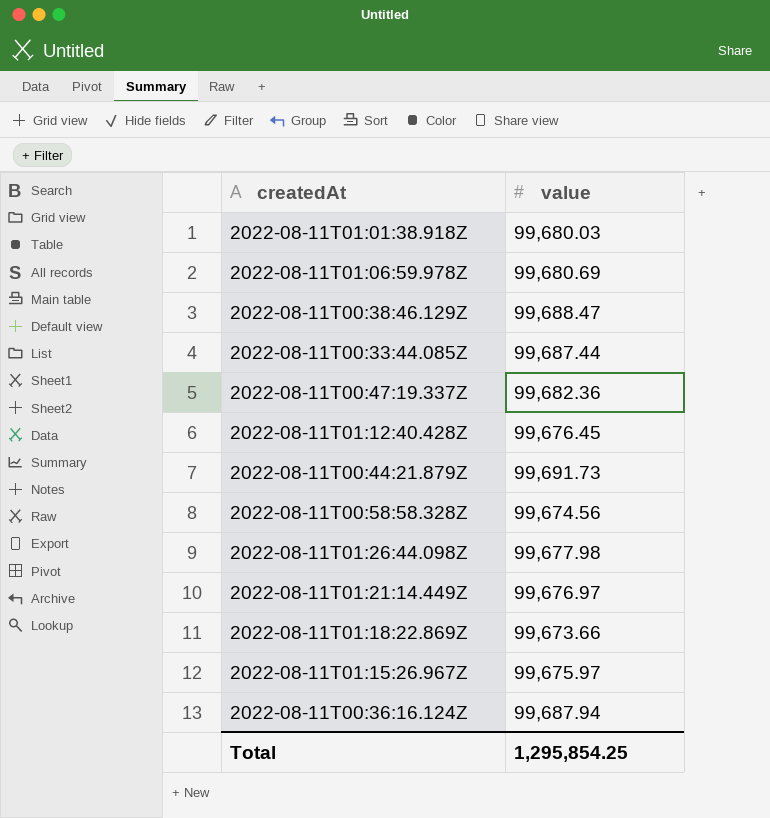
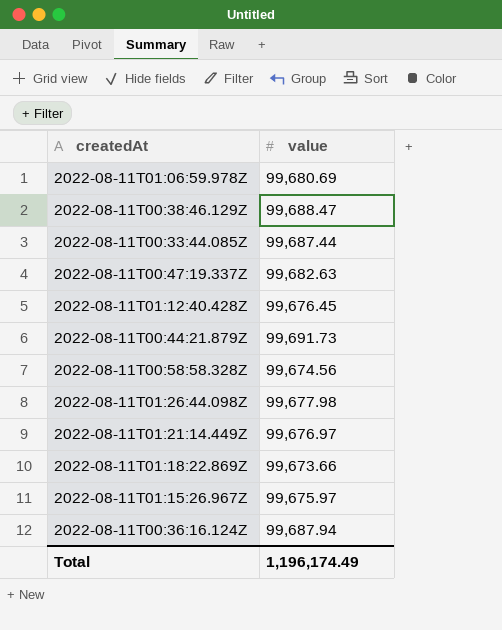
row 2022-08-11T01:01:38.918Z: 99,680.03 -> none
2022-08-11T00:47:19.337Z | value: 99,682.36 -> 99,682.63
Total | value: 1,295,854.25 -> 1,196,174.49

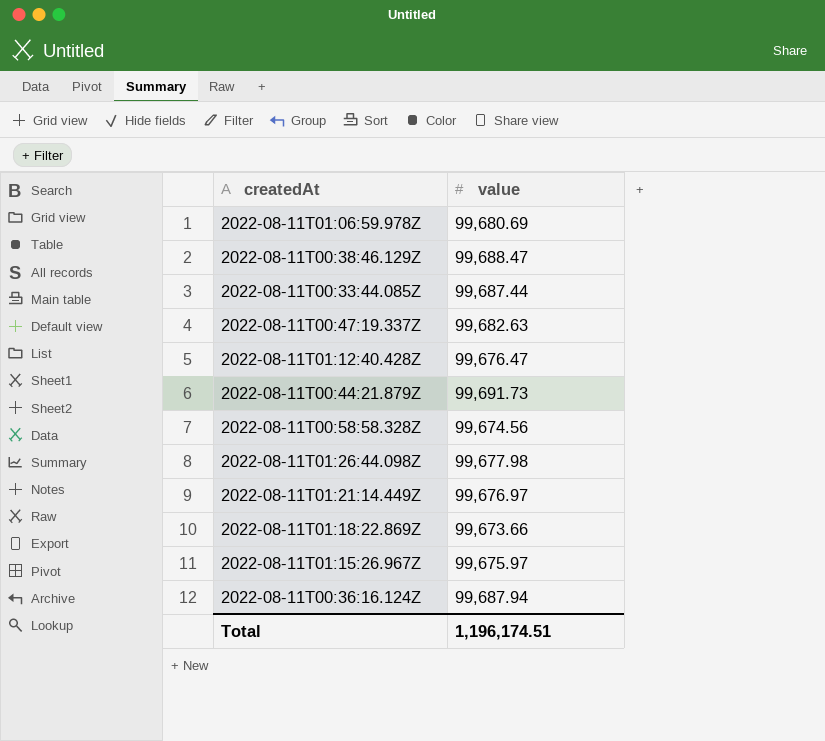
2022-08-11T01:12:40.428Z | value: 99,676.45 -> 99,676.47
Total | value: 1,196,174.49 -> 1,196,174.51

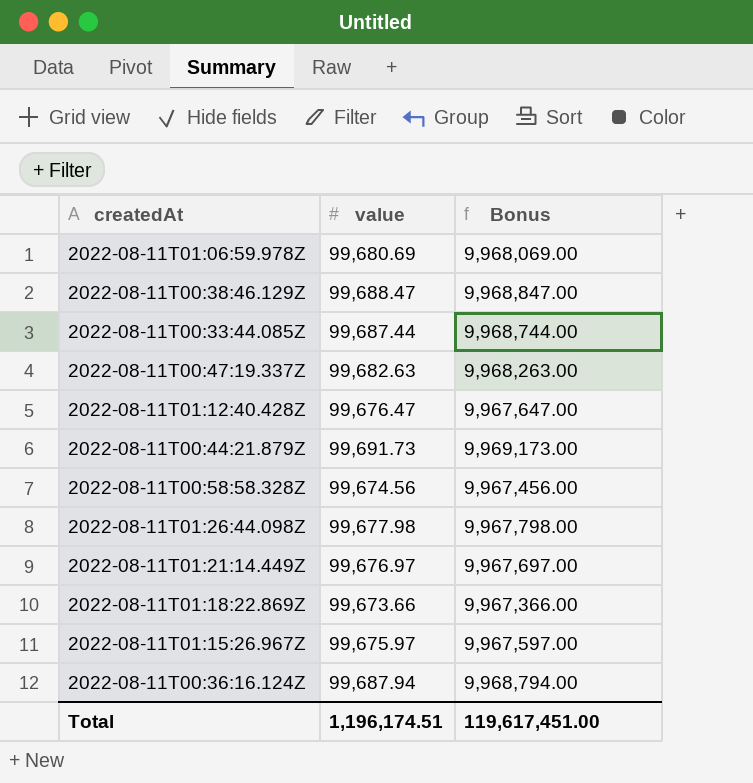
column Bonus | formula: none -> [value] * 100

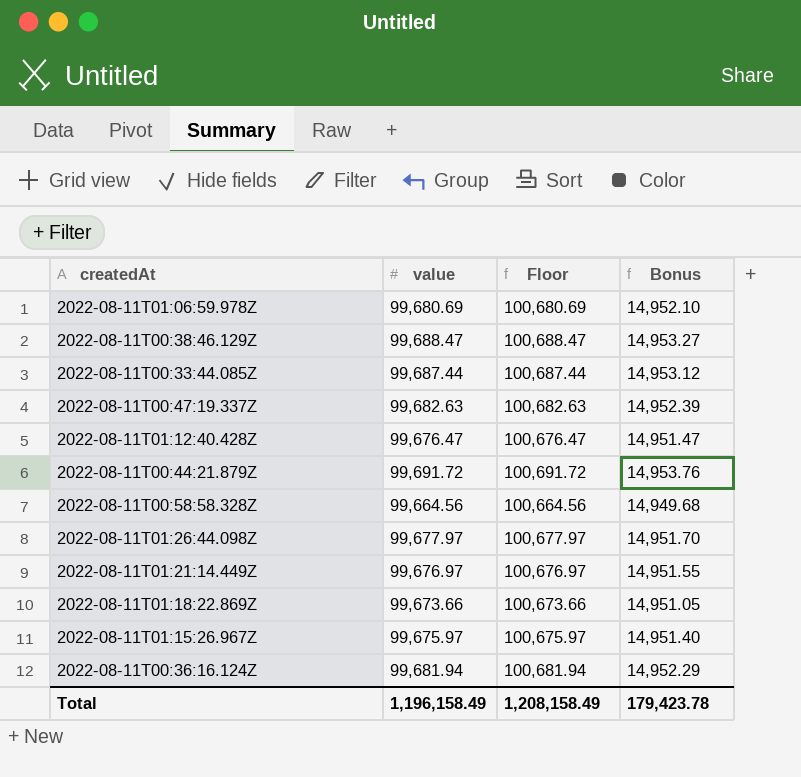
column Floor | formula: none -> [value] + 1000
column Bonus | formula: [value] * 100 -> [value] * 0.15
2022-08-11T00:44:21.879Z | value: 99,691.73 -> 99,691.72
2022-08-11T00:58:58.328Z | value: 99,674.56 -> 99,664.56
2022-08-11T01:26:44.098Z | value: 99,677.98 -> 99,677.97
2022-08-11T00:36:16.124Z | value: 99,687.94 -> 99,681.94
Total | value: 1,196,174.51 -> 1,196,158.49
Total | Bonus: 119,617,451.00 -> 179,423.78

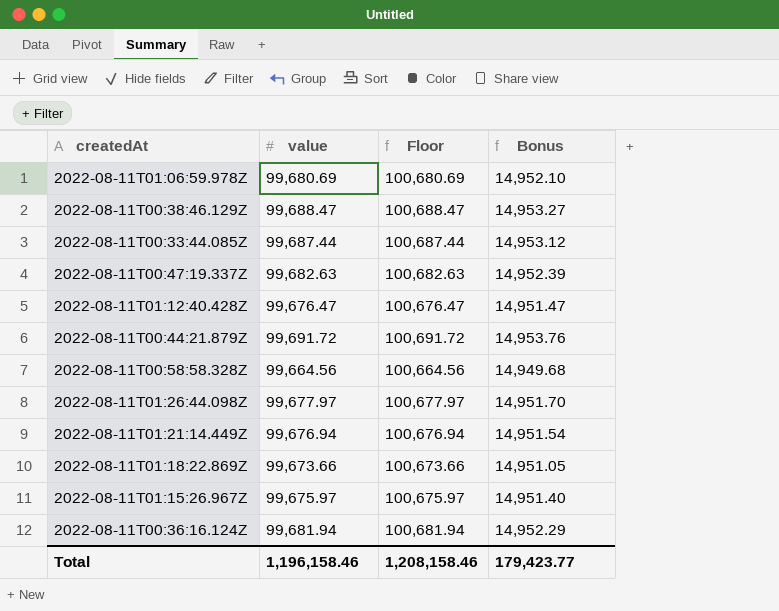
2022-08-11T01:21:14.449Z | value: 99,676.97 -> 99,676.94
2022-08-11T01:21:14.449Z | Floor: 100,676.97 -> 100,676.94
2022-08-11T01:21:14.449Z | Bonus: 14,951.55 -> 14,951.54
Total | value: 1,196,158.49 -> 1,196,158.46
Total | Floor: 1,208,158.49 -> 1,208,158.46
Total | Bonus: 179,423.78 -> 179,423.77

